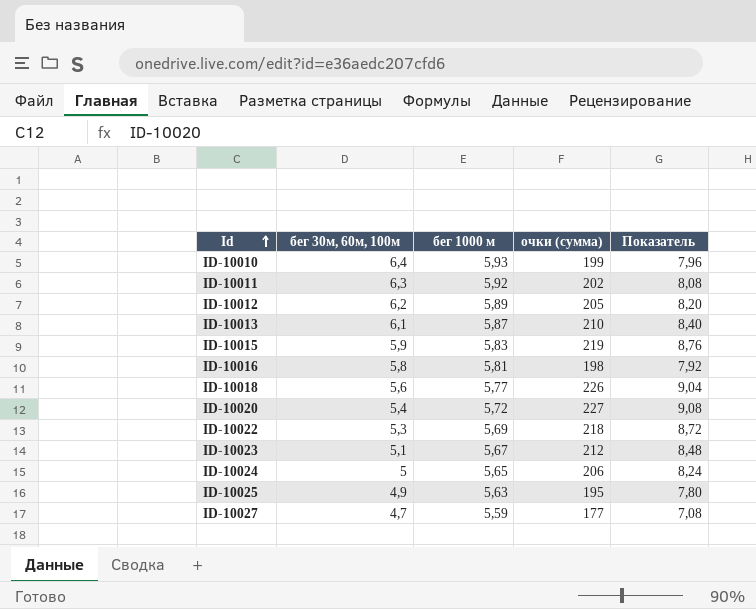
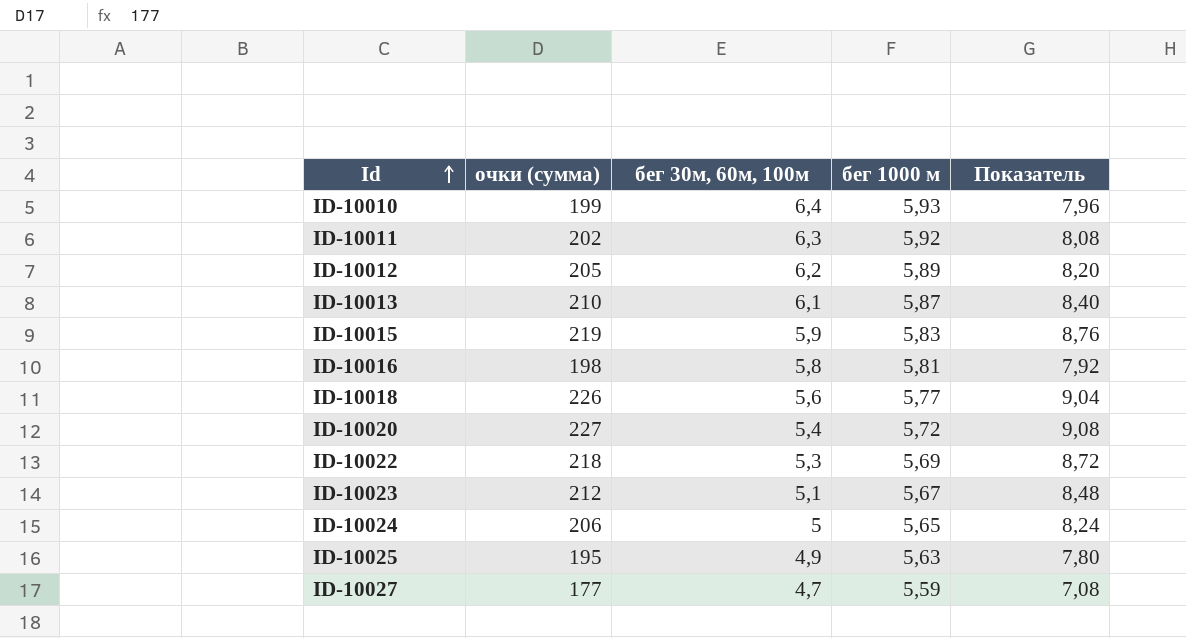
column очки (сумма) | position: 4 -> 2

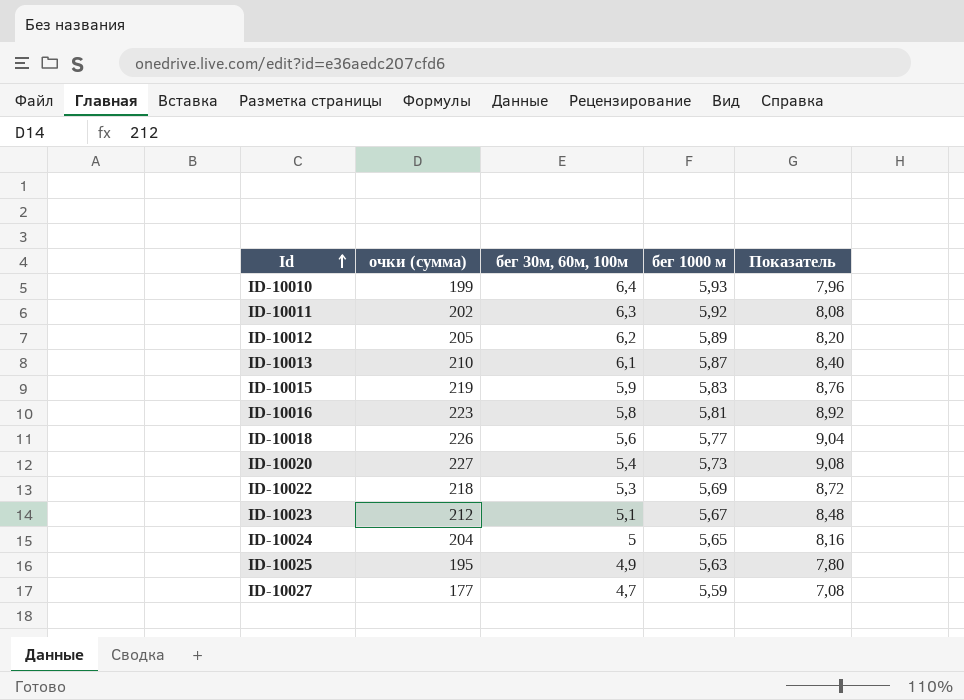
ID-10016 | очки (сумма): 198 -> 223
ID-10016 | Показатель: 7,92 -> 8,92
ID-10020 | бег 1000 м: 5,72 -> 5,73
ID-10024 | очки (сумма): 206 -> 204
ID-10024 | Показатель: 8,24 -> 8,16

